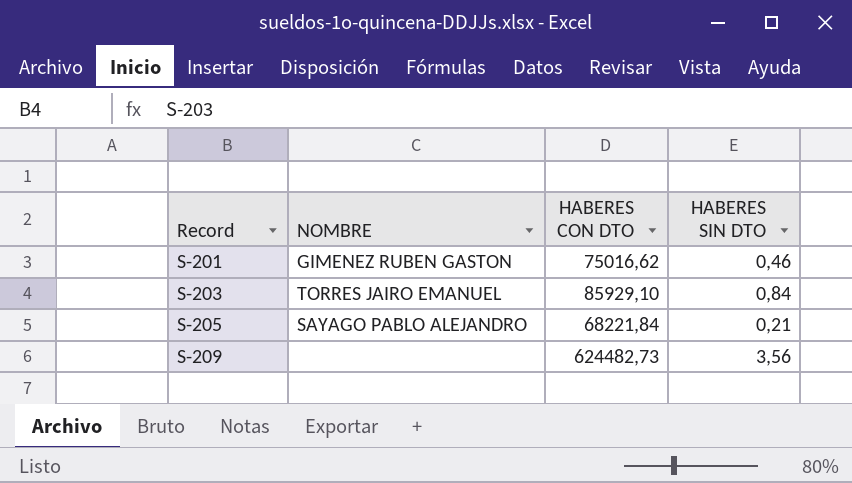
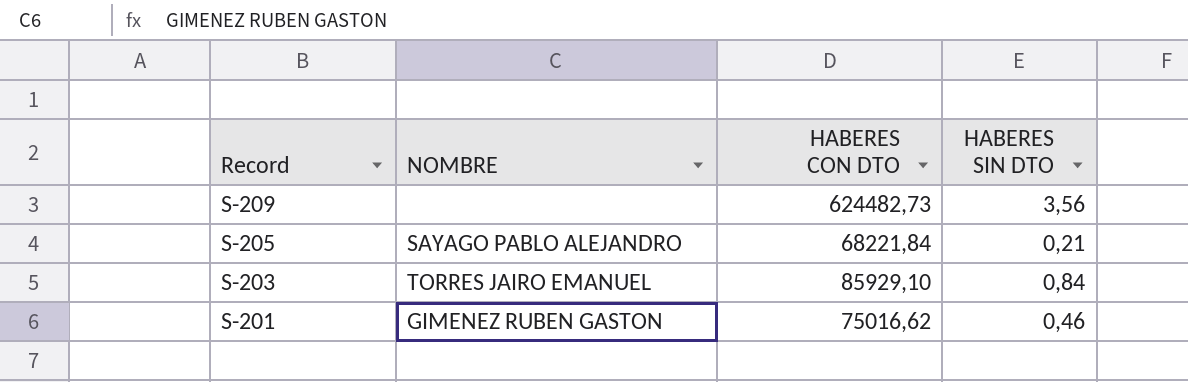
row order: Record ascending -> Record descending

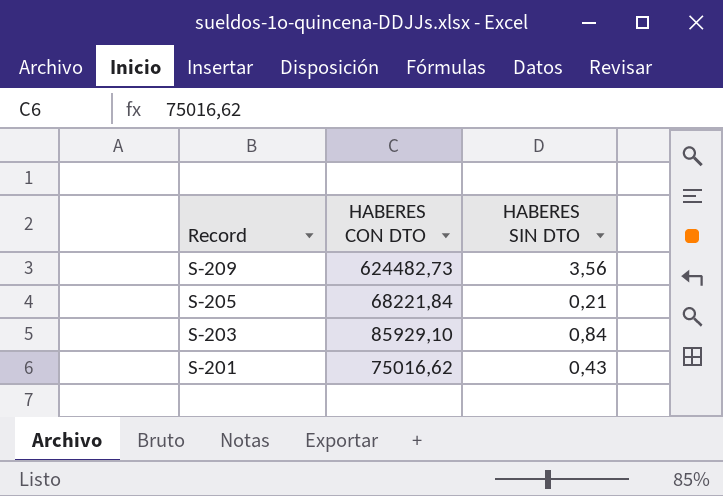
column NOMBRE | position: 2 -> none
S-201 | HABERES SIN DTO: 0,46 -> 0,43

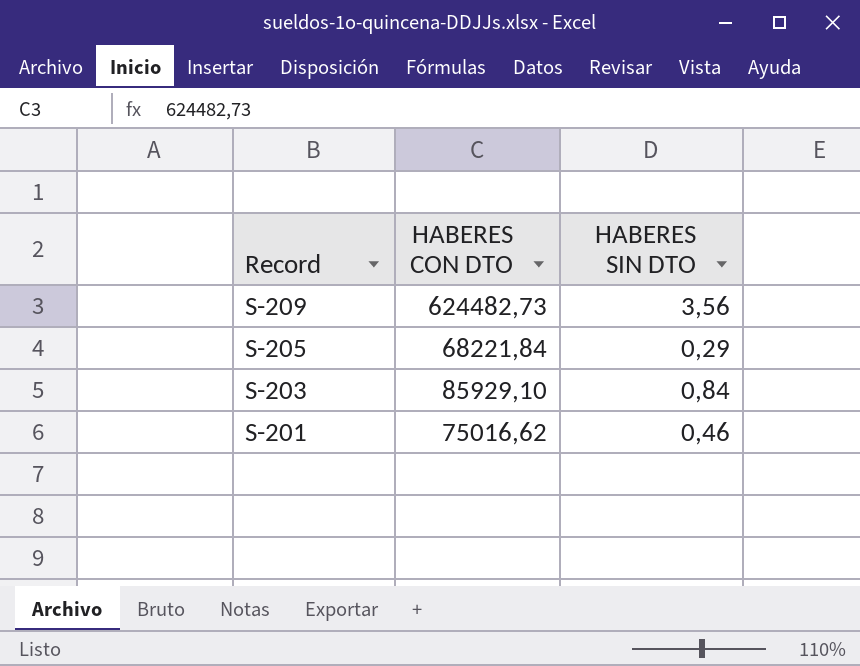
S-205 | HABERES SIN DTO: 0,21 -> 0,29
S-201 | HABERES SIN DTO: 0,43 -> 0,46

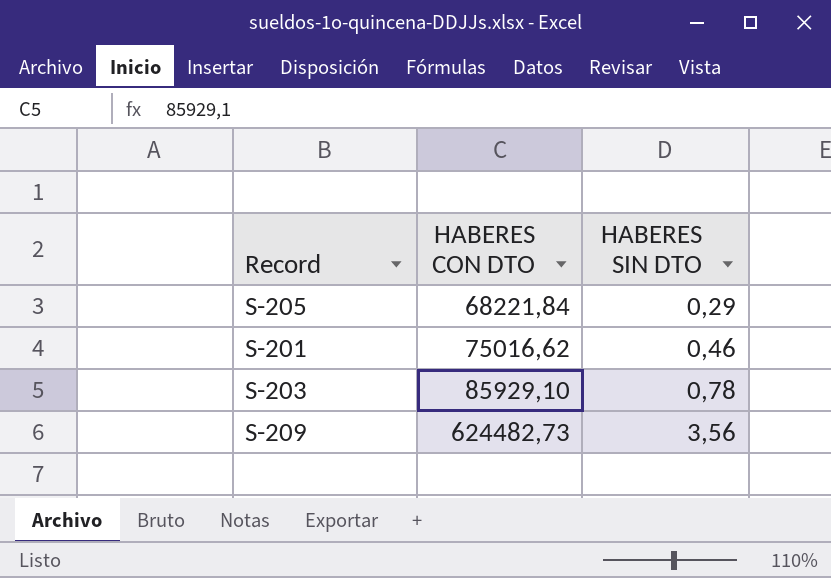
row order: Record descending -> HABERES CON DTO ascending
S-203 | HABERES SIN DTO: 0,84 -> 0,78

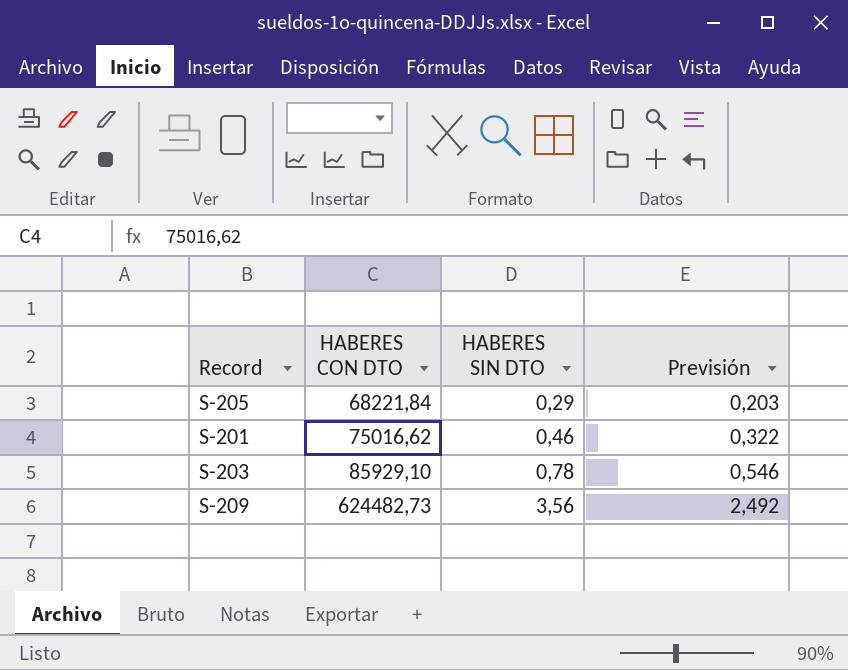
column Previsión | formula: none -> [HABERES SIN DTO] * 0,7

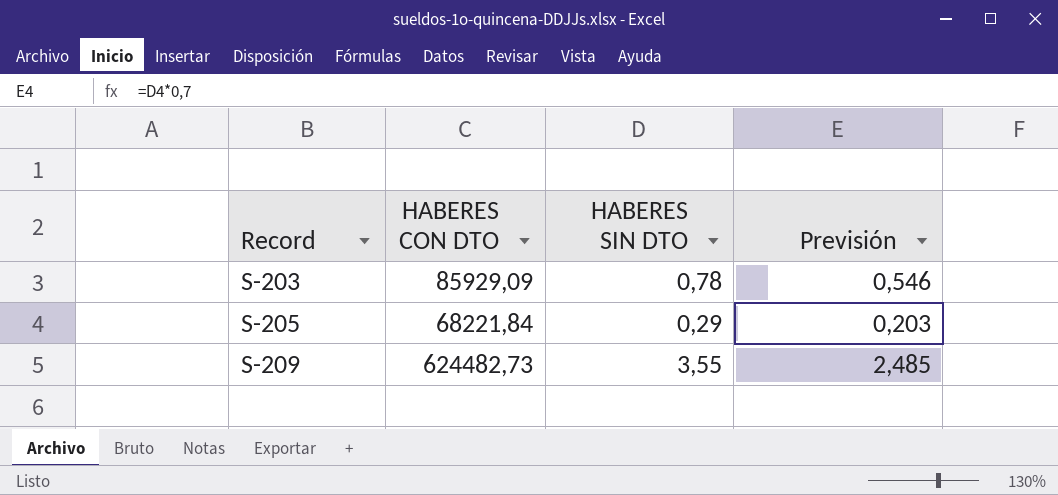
row order: HABERES CON DTO ascending -> Record ascending
row S-201: 75016,62 | 0,46 | 0,322 -> none
S-203 | HABERES CON DTO: 85929,10 -> 85929,09
S-209 | HABERES SIN DTO: 3,56 -> 3,55
S-209 | Previsión: 2,492 -> 2,485

